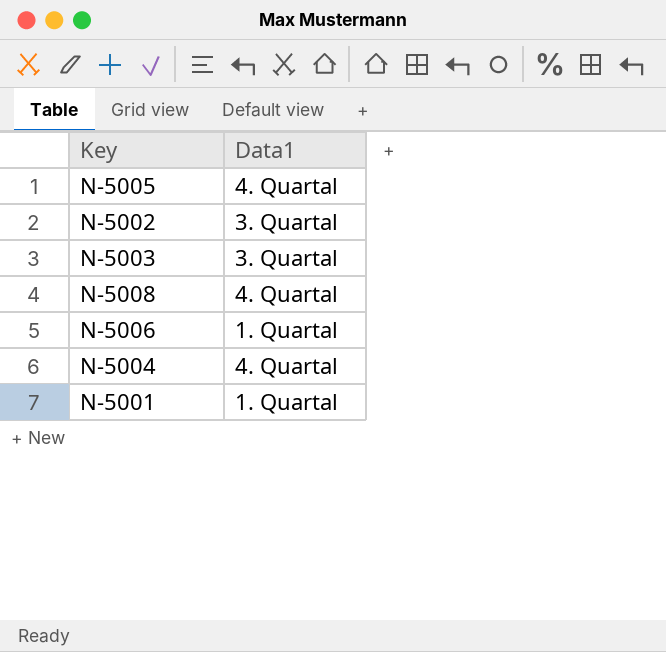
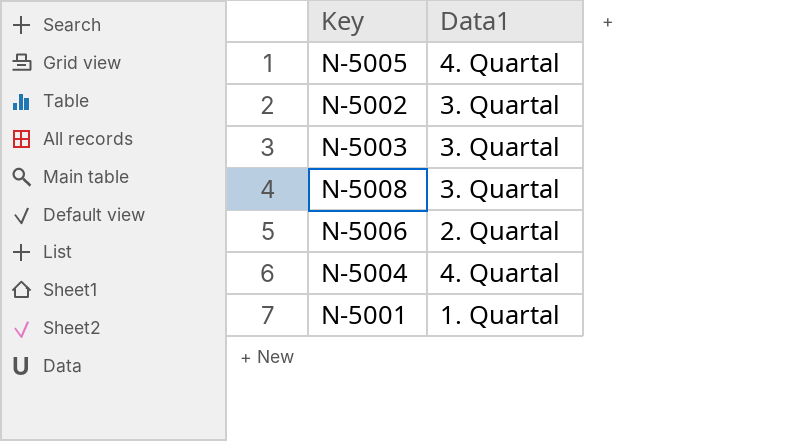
N-5008 | Data1: 4. Quartal -> 3. Quartal
N-5006 | Data1: 1. Quartal -> 2. Quartal

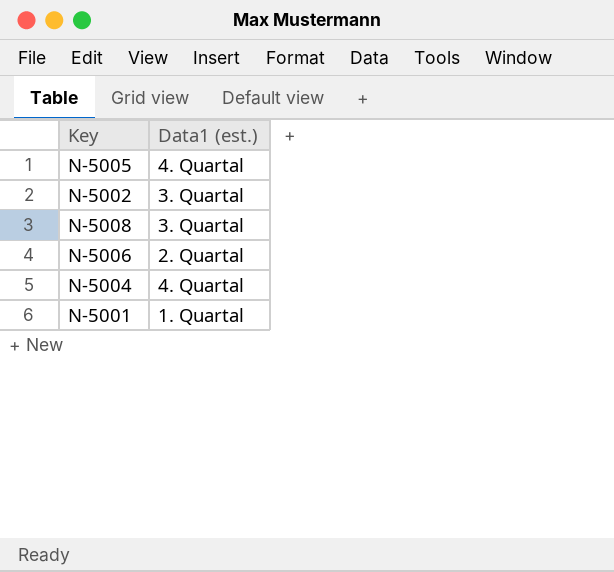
column name: Data1 -> Data1 (est.)
row N-5003: 3. Quartal -> none

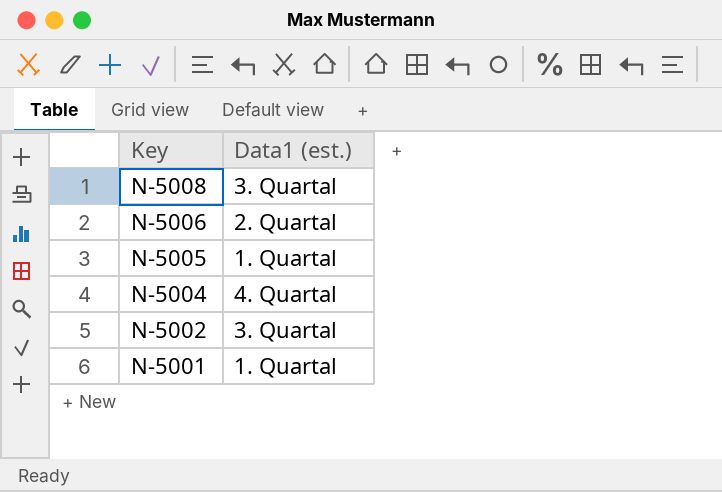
row order: none -> Key descending
N-5005 | Data1 (est.): 4. Quartal -> 1. Quartal

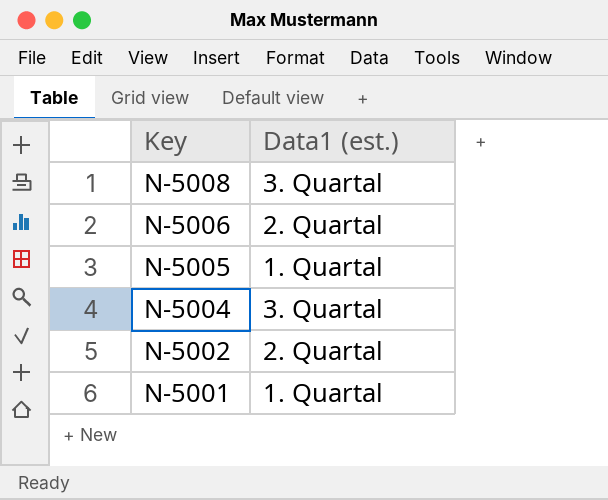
N-5004 | Data1 (est.): 4. Quartal -> 3. Quartal
N-5002 | Data1 (est.): 3. Quartal -> 2. Quartal

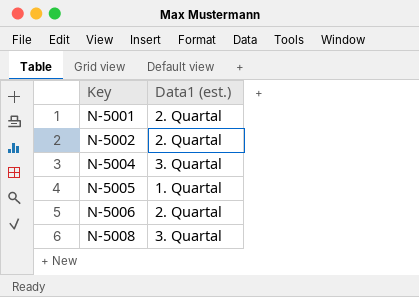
row order: Key descending -> Key ascending
N-5001 | Data1 (est.): 1. Quartal -> 2. Quartal

